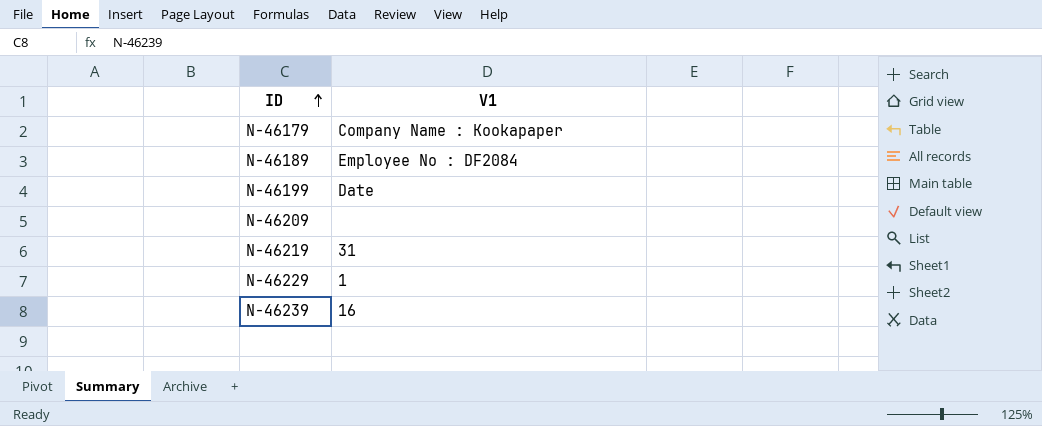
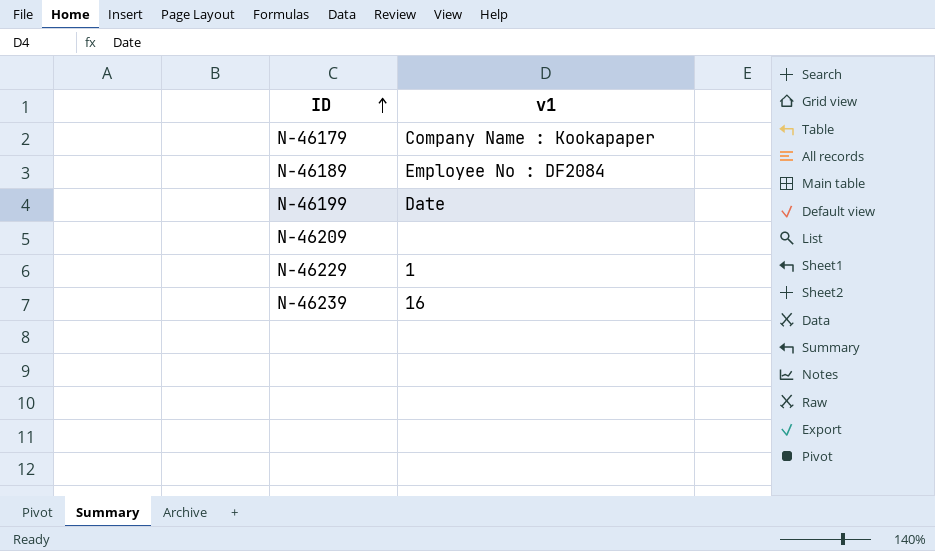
column name: V1 -> v1
row N-46219: 31 -> none

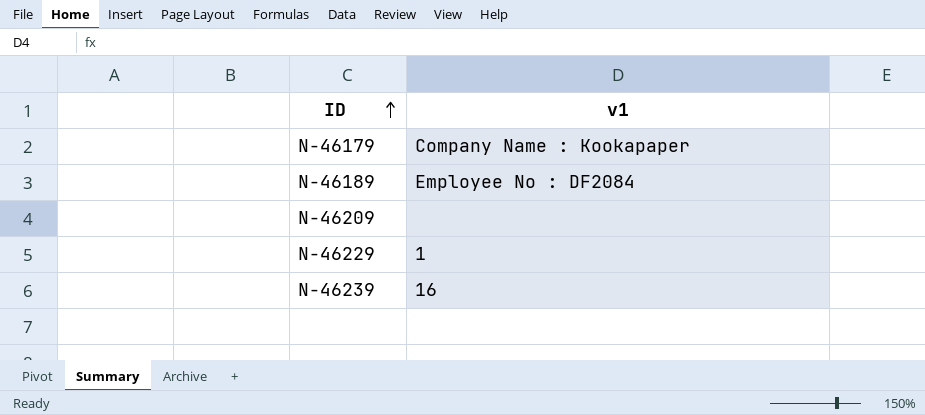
row N-46199: Date -> none

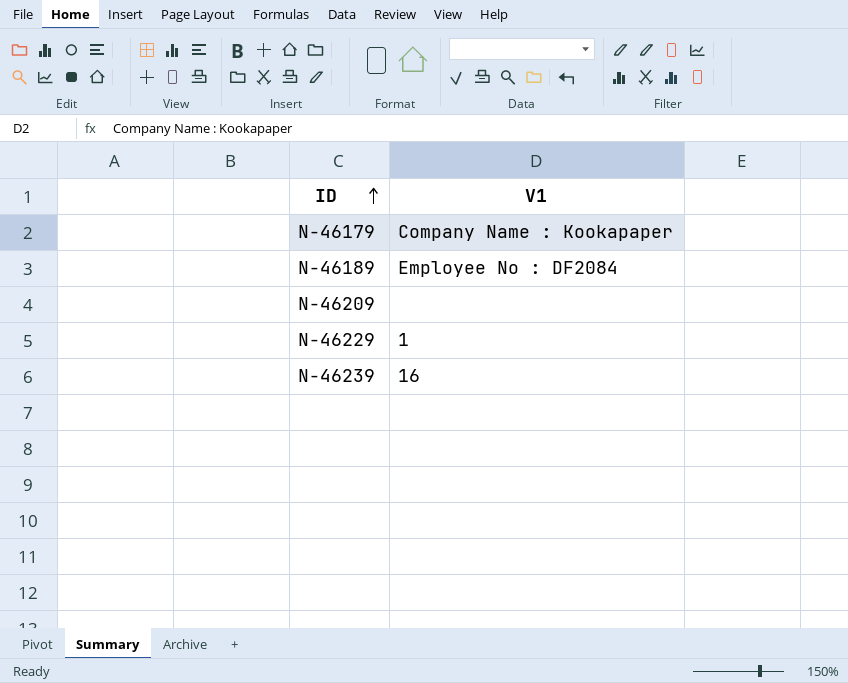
column name: v1 -> V1

